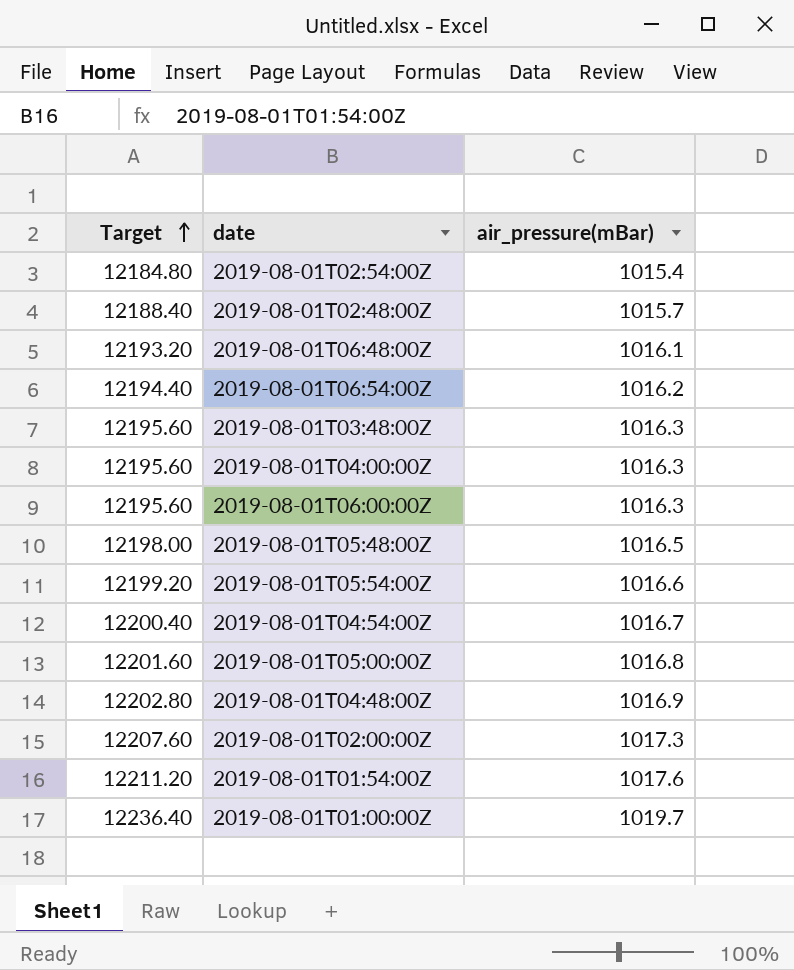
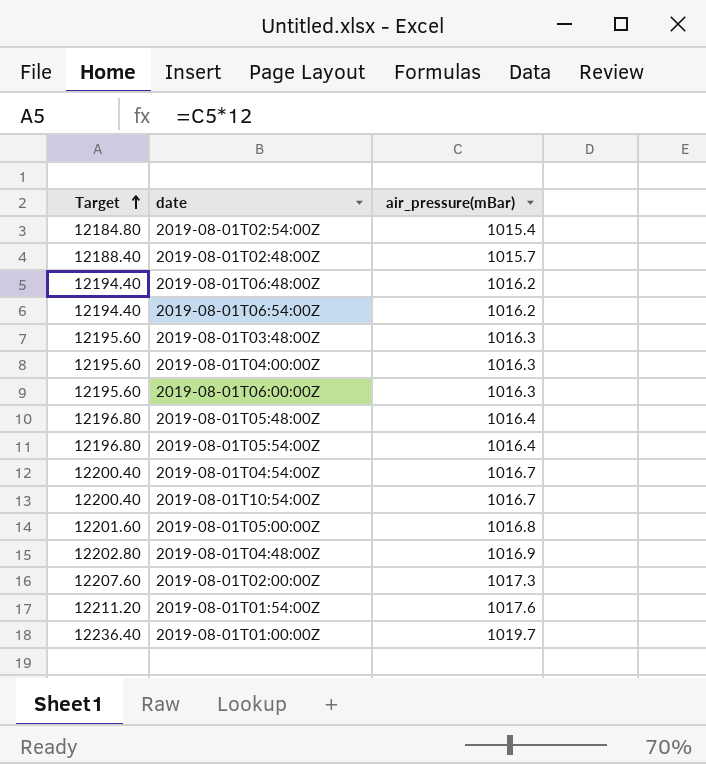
2019-08-01T06:48:00Z | Target: 12193.20 -> 12194.40
2019-08-01T06:48:00Z | air_pressure(mBar): 1016.1 -> 1016.2
2019-08-01T05:48:00Z | Target: 12198.00 -> 12196.80
2019-08-01T05:48:00Z | air_pressure(mBar): 1016.5 -> 1016.4
2019-08-01T05:54:00Z | Target: 12199.20 -> 12196.80
2019-08-01T05:54:00Z | air_pressure(mBar): 1016.6 -> 1016.4
row 2019-08-01T10:54:00Z: none -> 12200.40 | 1016.7

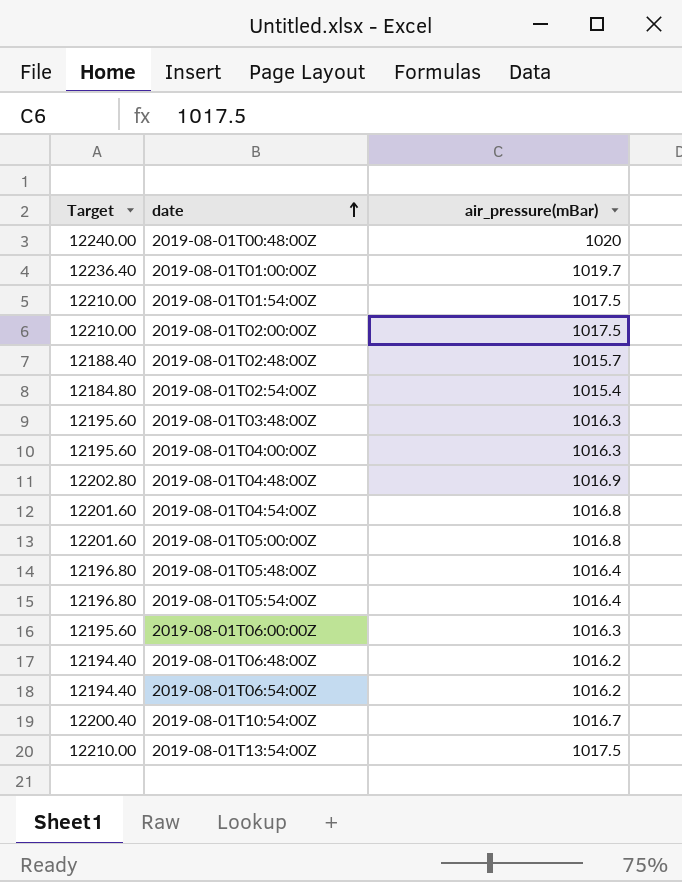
row order: Target ascending -> date ascending
row 2019-08-01T00:48:00Z: none -> 12240.00 | 1020
2019-08-01T01:54:00Z | Target: 12211.20 -> 12210.00
2019-08-01T01:54:00Z | air_pressure(mBar): 1017.6 -> 1017.5
2019-08-01T02:00:00Z | Target: 12207.60 -> 12210.00
2019-08-01T02:00:00Z | air_pressure(mBar): 1017.3 -> 1017.5
2019-08-01T04:54:00Z | Target: 12200.40 -> 12201.60
2019-08-01T04:54:00Z | air_pressure(mBar): 1016.7 -> 1016.8
row 2019-08-01T13:54:00Z: none -> 12210.00 | 1017.5

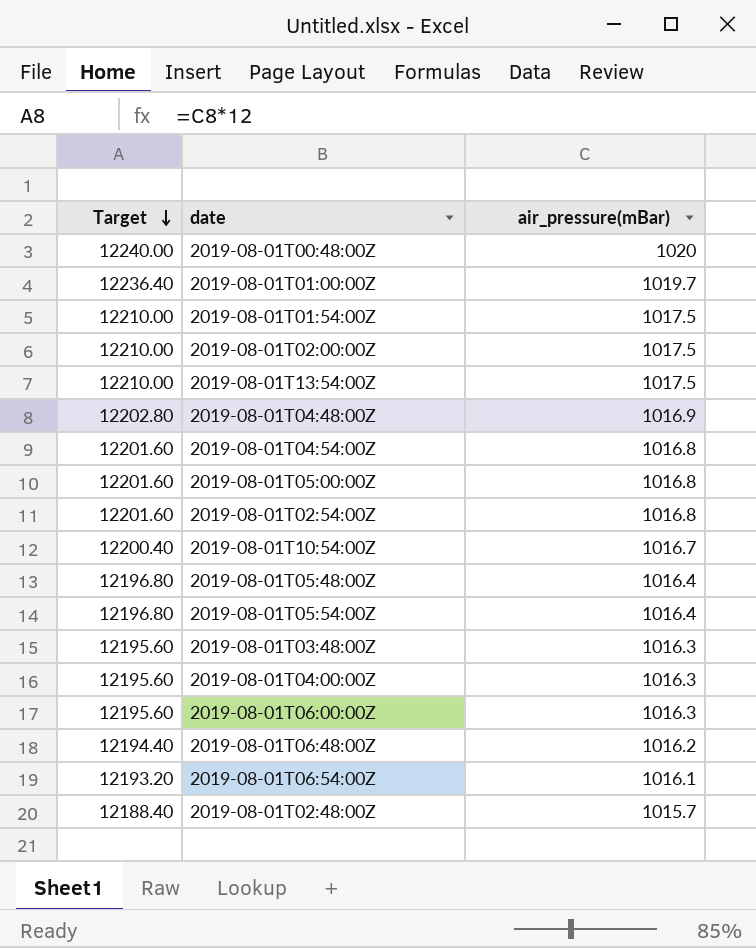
row order: date ascending -> Target descending
2019-08-01T02:54:00Z | Target: 12184.80 -> 12201.60
2019-08-01T02:54:00Z | air_pressure(mBar): 1015.4 -> 1016.8
2019-08-01T06:54:00Z | Target: 12194.40 -> 12193.20
2019-08-01T06:54:00Z | air_pressure(mBar): 1016.2 -> 1016.1

